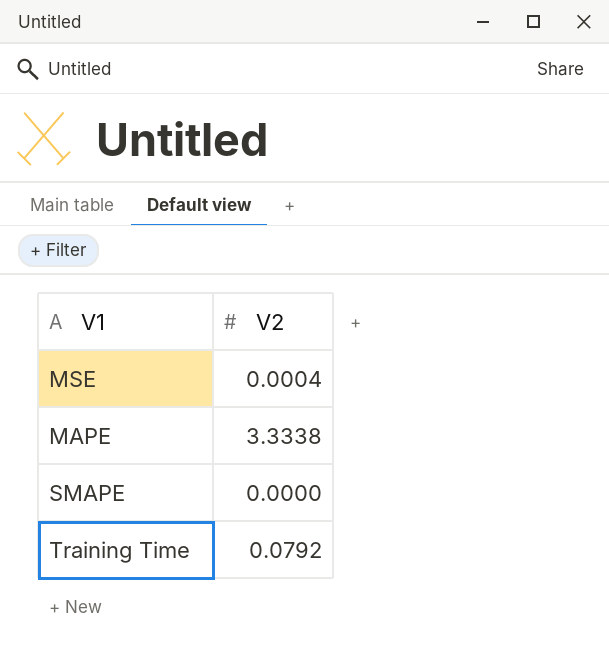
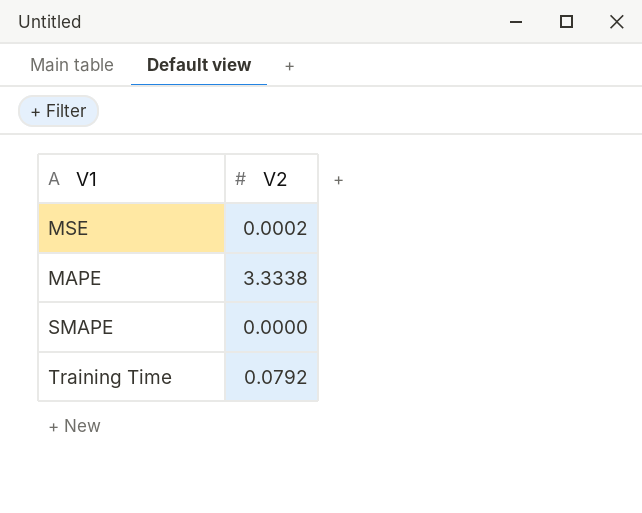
MSE | V2: 0.0004 -> 0.0002

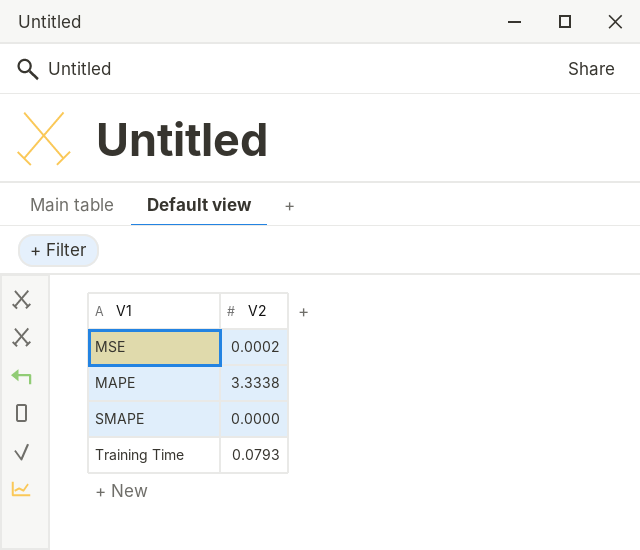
Training Time | V2: 0.0792 -> 0.0793

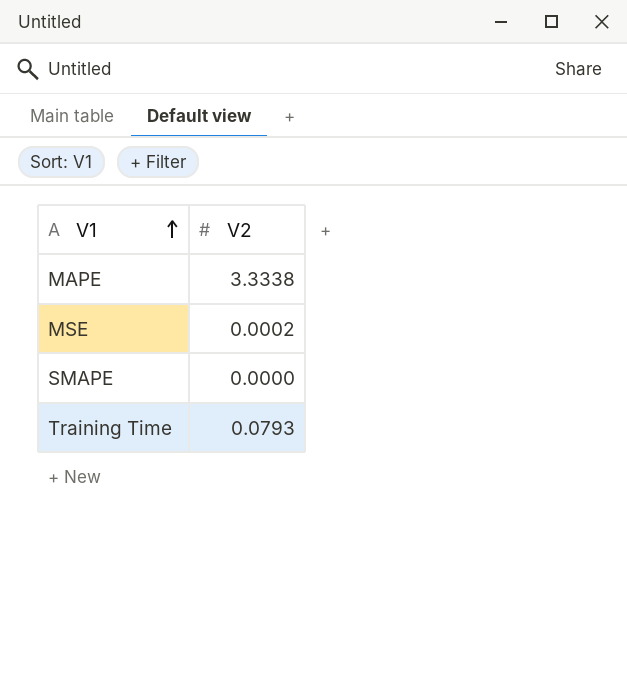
row order: none -> V1 ascending

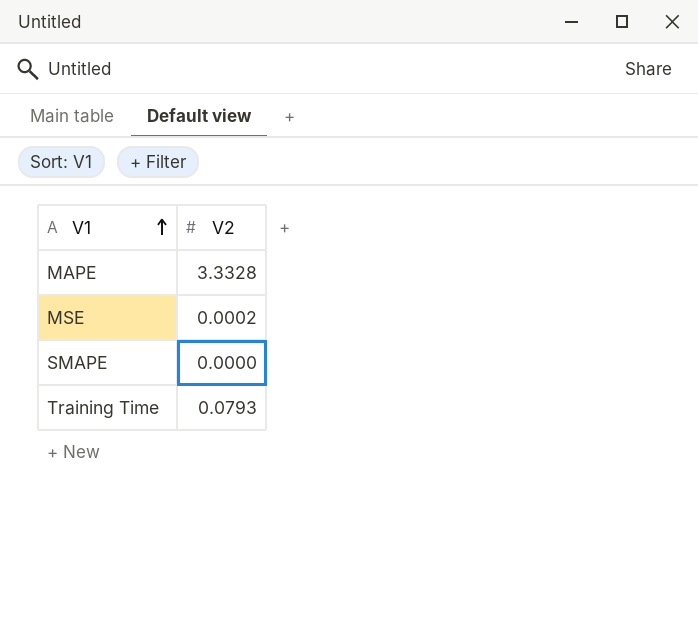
MAPE | V2: 3.3338 -> 3.3328

